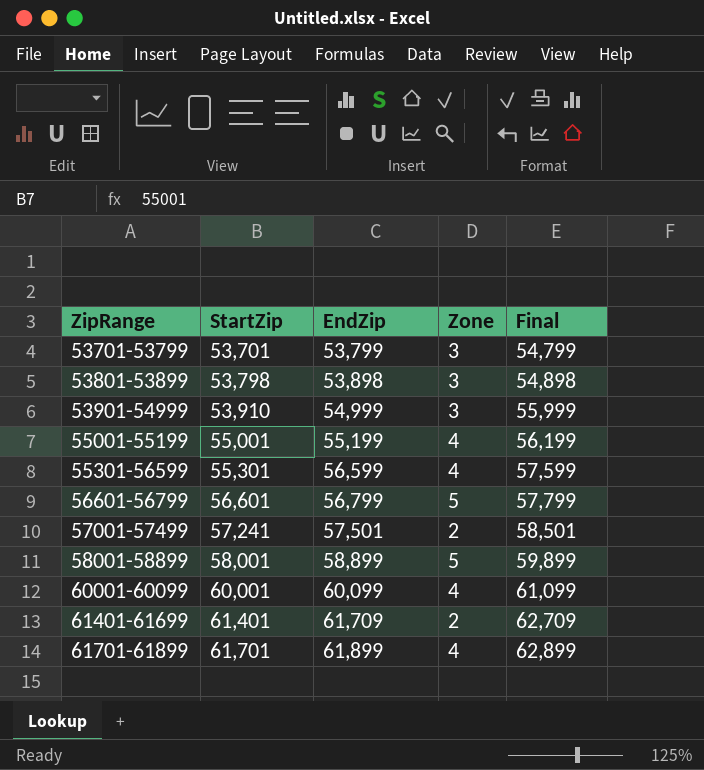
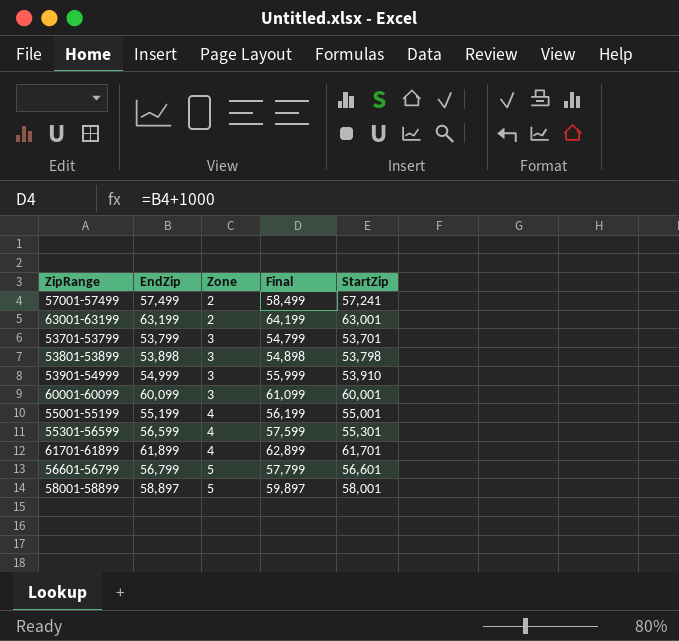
row order: ZipRange ascending -> Zone ascending
column StartZip | position: 2 -> 5
row 61401-61699: 61,401 | 61,709 | 2 | 62,709 -> none
57001-57499 | EndZip: 57,501 -> 57,499
57001-57499 | Final: 58,501 -> 58,499
row 63001-63199: none -> 63,199 | 2 | 64,199 | 63,001
60001-60099 | Zone: 4 -> 3
58001-58899 | EndZip: 58,899 -> 58,897
58001-58899 | Final: 59,899 -> 59,897

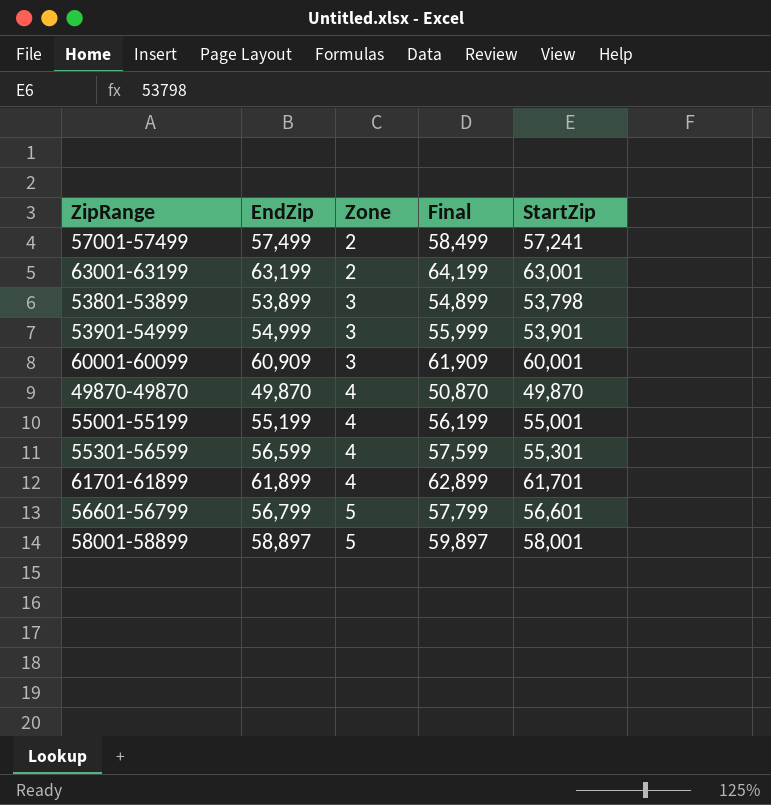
row 53701-53799: 53,799 | 3 | 54,799 | 53,701 -> none
53801-53899 | EndZip: 53,898 -> 53,899
53801-53899 | Final: 54,898 -> 54,899
53901-54999 | StartZip: 53,910 -> 53,901
60001-60099 | EndZip: 60,099 -> 60,909
60001-60099 | Final: 61,099 -> 61,909
row 49870-49870: none -> 49,870 | 4 | 50,870 | 49,870

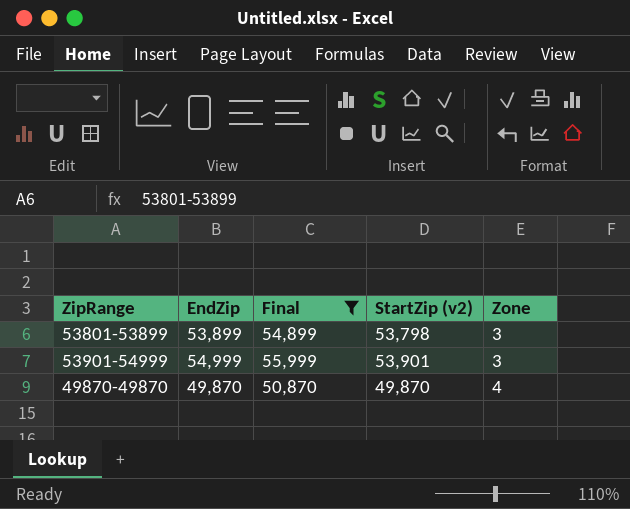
filter: none -> Final <= 55,999
column name: StartZip -> StartZip (v2)
column Zone | position: 3 -> 5

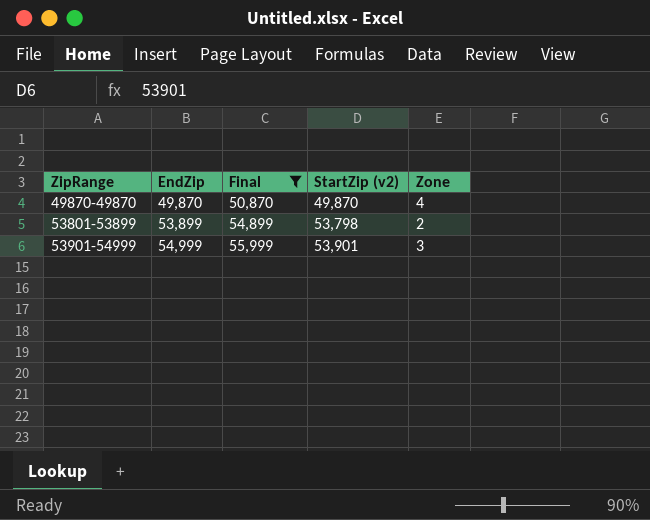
row order: Zone ascending -> ZipRange ascending
53801-53899 | Zone: 3 -> 2

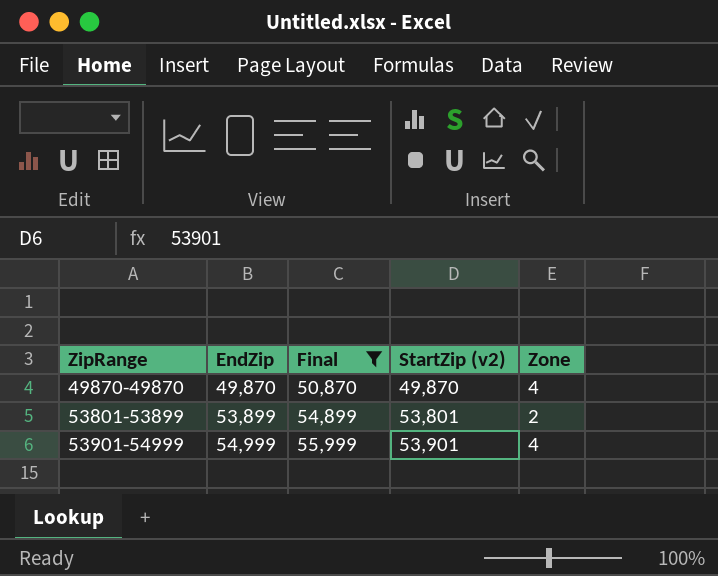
53801-53899 | StartZip (v2): 53,798 -> 53,801
53901-54999 | Zone: 3 -> 4

